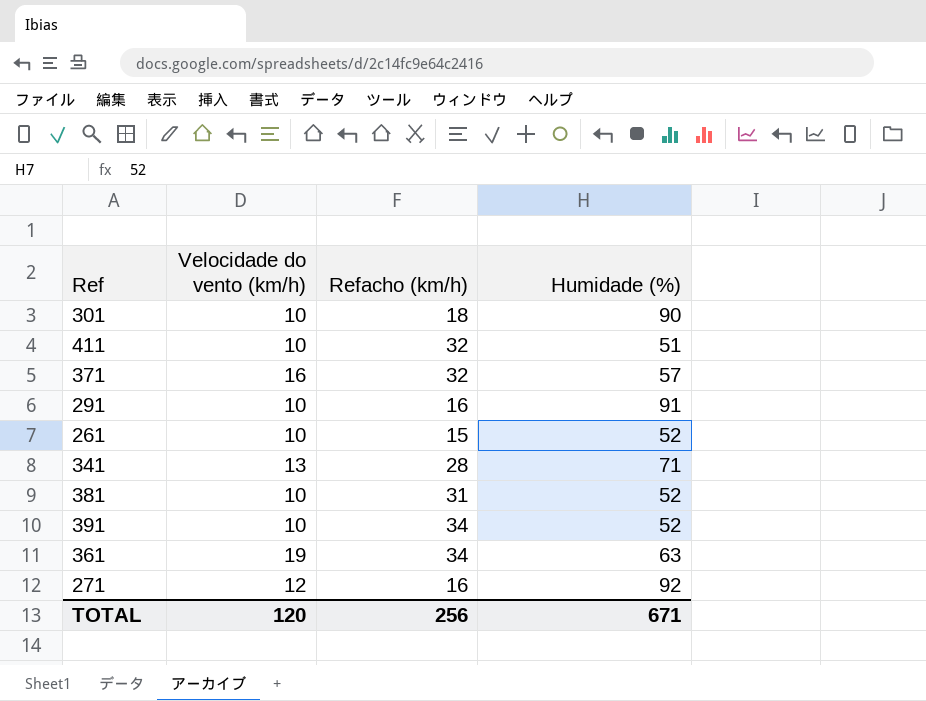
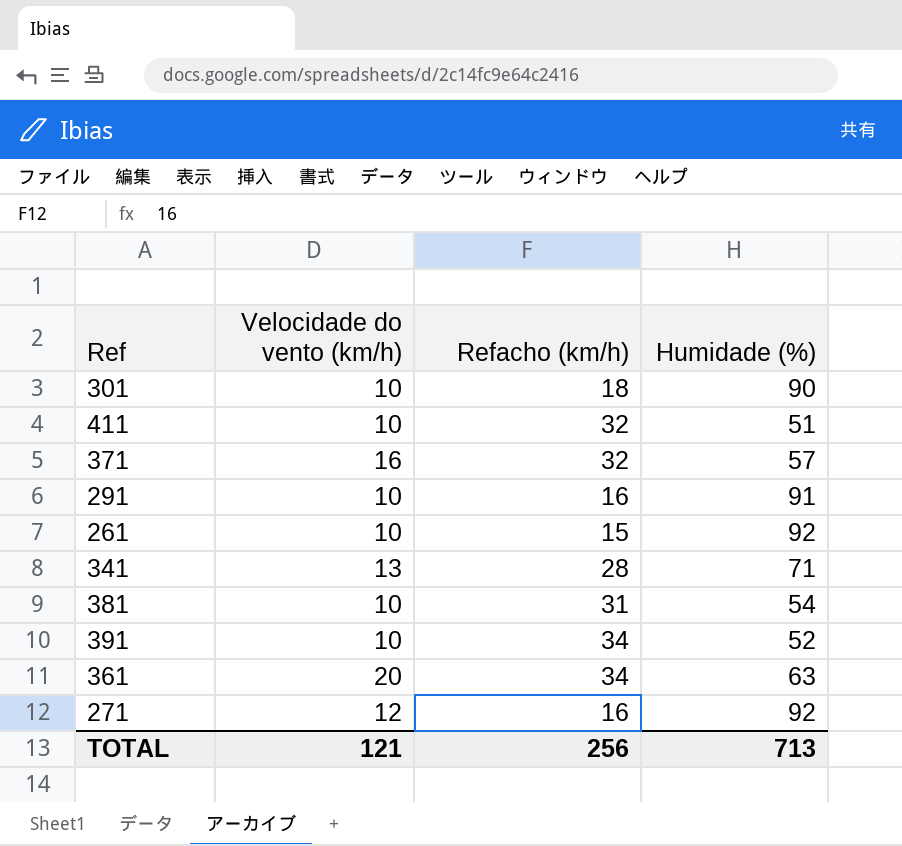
261 | Humidade (%): 52 -> 92
381 | Humidade (%): 52 -> 54
361 | Velocidade do vento (km/h): 19 -> 20
TOTAL | Velocidade do vento (km/h): 120 -> 121
TOTAL | Humidade (%): 671 -> 713

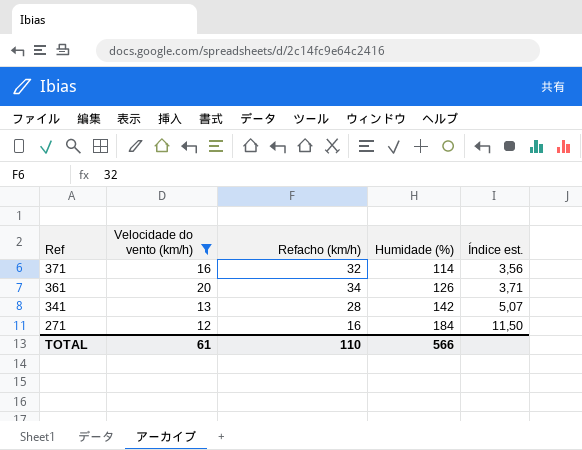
filter: none -> Velocidade do vento (km/h) != 10
row order: none -> Ref descending
column Índice est. | formula: none -> [Humidade (%)] / [Refacho (km/h)]
371 | Humidade (%): 57 -> 114
361 | Humidade (%): 63 -> 126
341 | Humidade (%): 71 -> 142
271 | Humidade (%): 92 -> 184
TOTAL | Velocidade do vento (km/h): 121 -> 61
TOTAL | Refacho (km/h): 256 -> 110
TOTAL | Humidade (%): 713 -> 566

